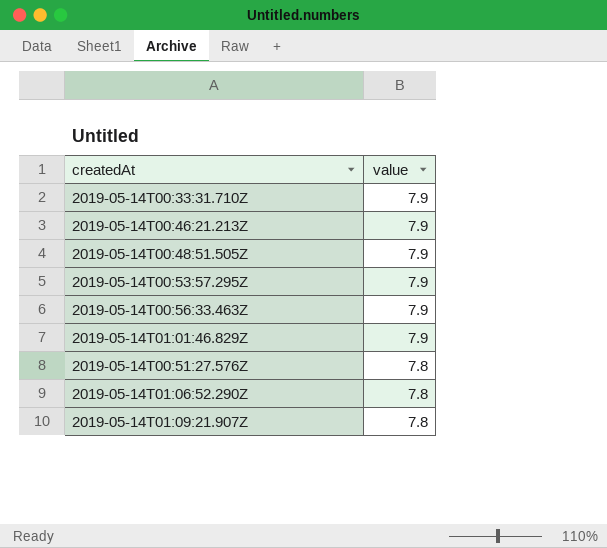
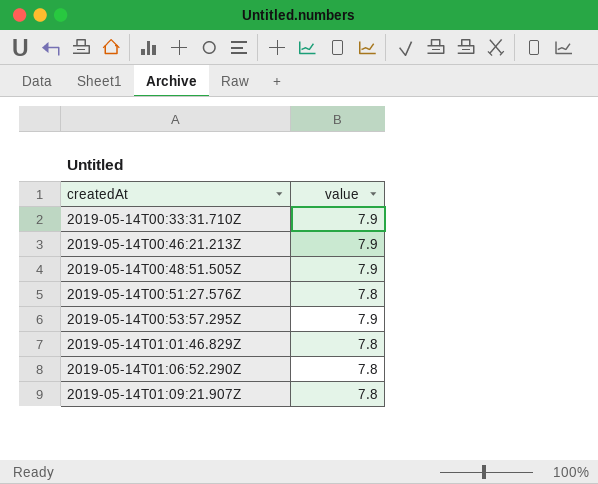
row order: value descending -> createdAt ascending
row 2019-05-14T00:56:33.463Z: 7.9 -> none
2019-05-14T01:01:46.829Z | value: 7.9 -> 7.8

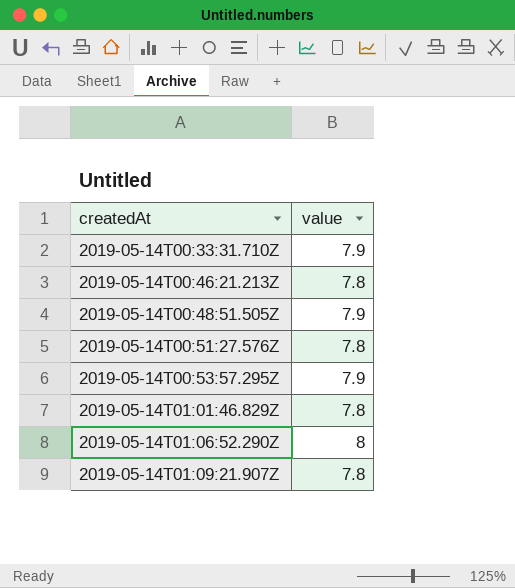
2019-05-14T00:46:21.213Z | value: 7.9 -> 7.8
2019-05-14T01:06:52.290Z | value: 7.8 -> 8

